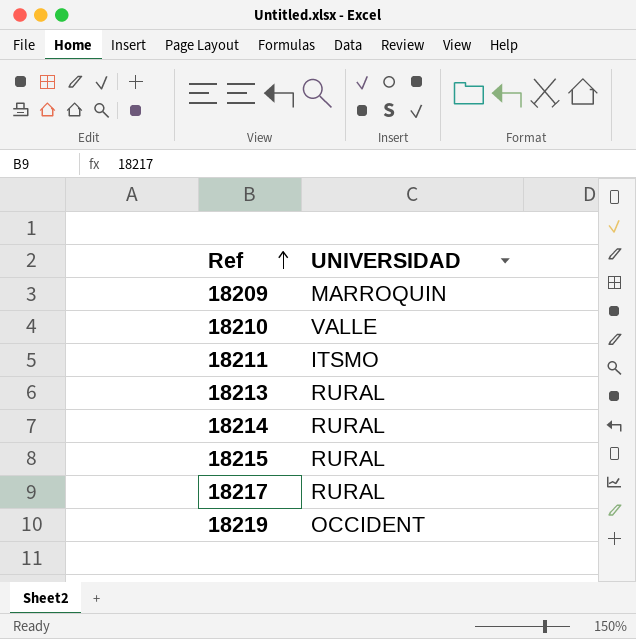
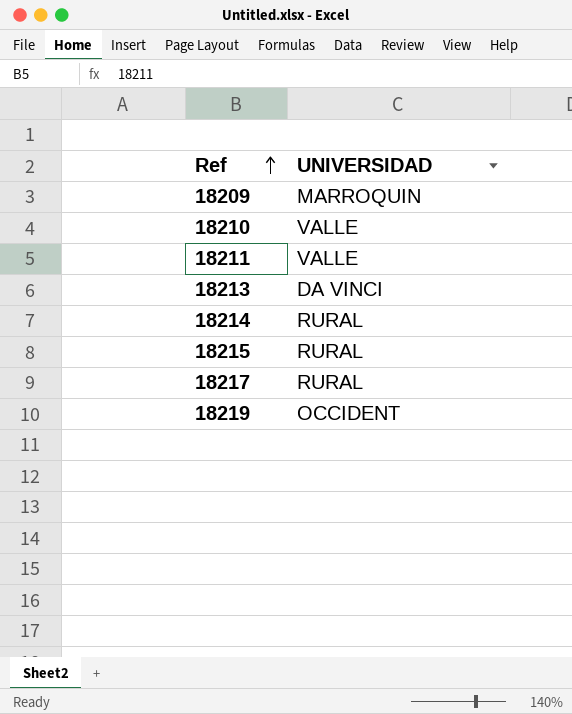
18211 | UNIVERSIDAD: ITSMO -> VALLE
18213 | UNIVERSIDAD: RURAL -> DA VINCI

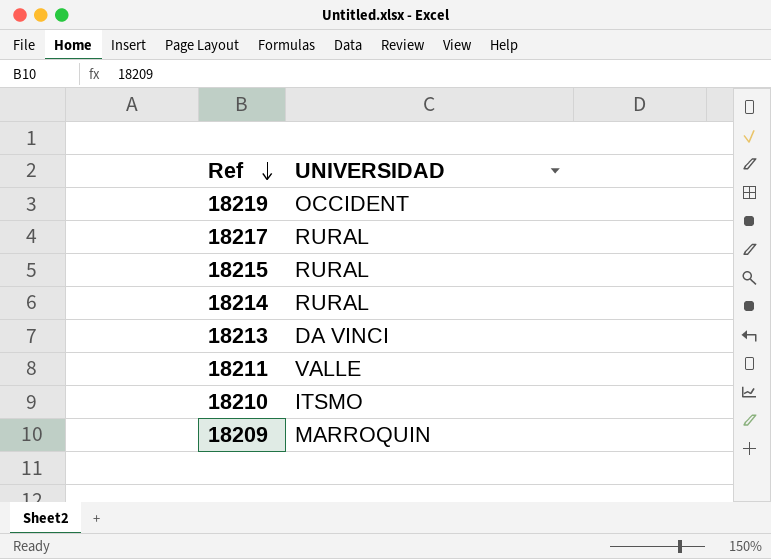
row order: Ref ascending -> Ref descending
18210 | UNIVERSIDAD: VALLE -> ITSMO

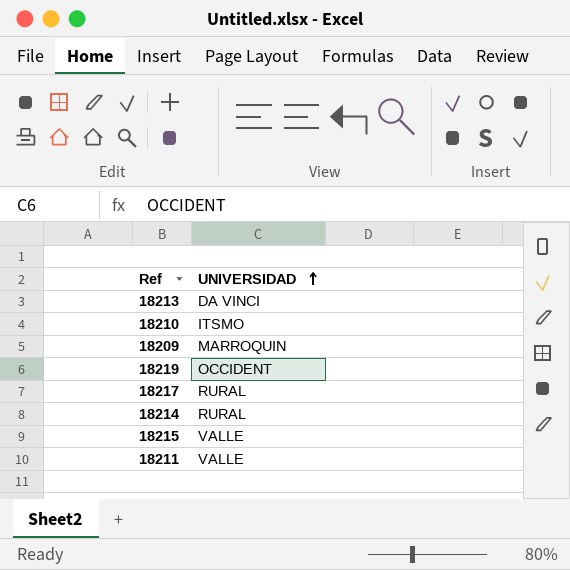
row order: Ref descending -> UNIVERSIDAD ascending
18215 | UNIVERSIDAD: RURAL -> VALLE

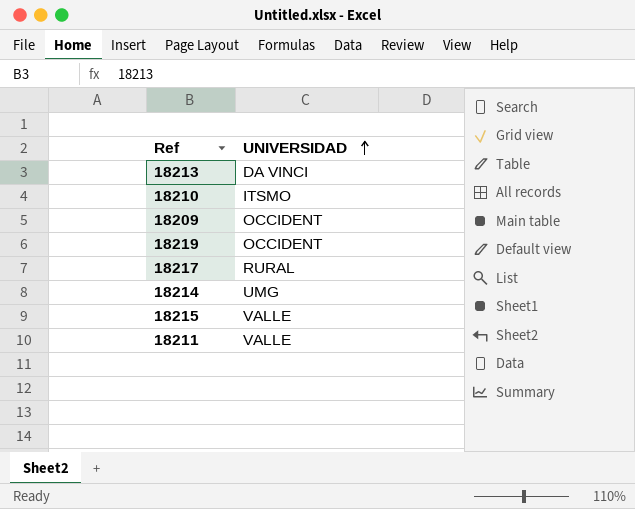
18209 | UNIVERSIDAD: MARROQUIN -> OCCIDENT
18214 | UNIVERSIDAD: RURAL -> UMG

